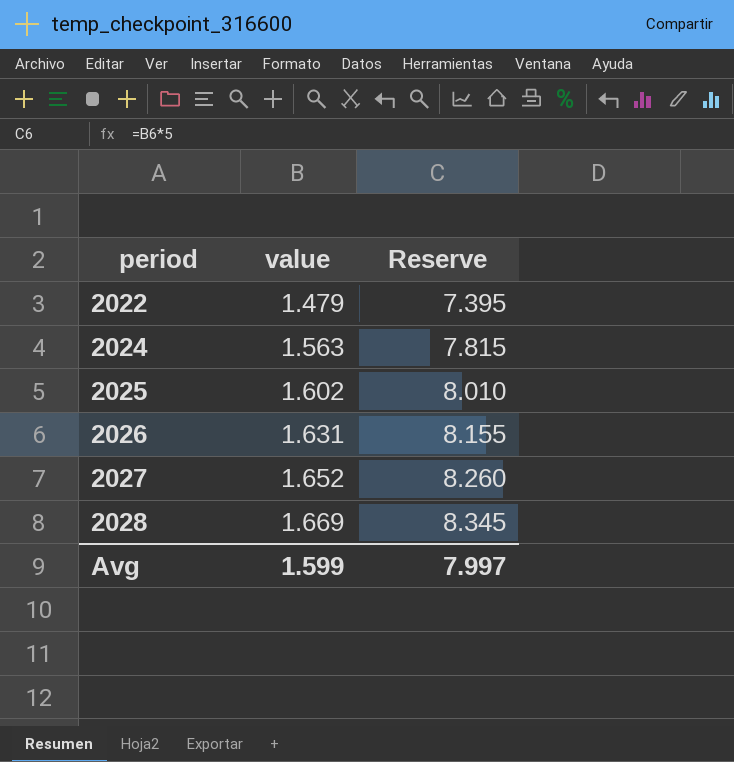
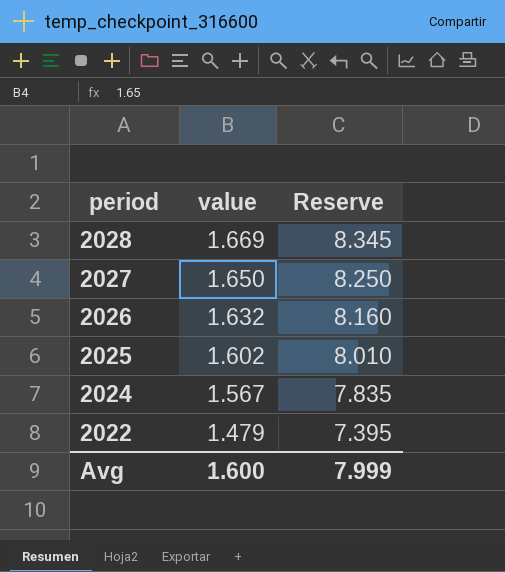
row order: period ascending -> period descending
2027 | value: 1.652 -> 1.650
2027 | Reserve: 8.260 -> 8.250
2026 | value: 1.631 -> 1.632
2026 | Reserve: 8.155 -> 8.160
2024 | value: 1.563 -> 1.567
2024 | Reserve: 7.815 -> 7.835
Avg | value: 1.599 -> 1.600
Avg | Reserve: 7.997 -> 7.999

